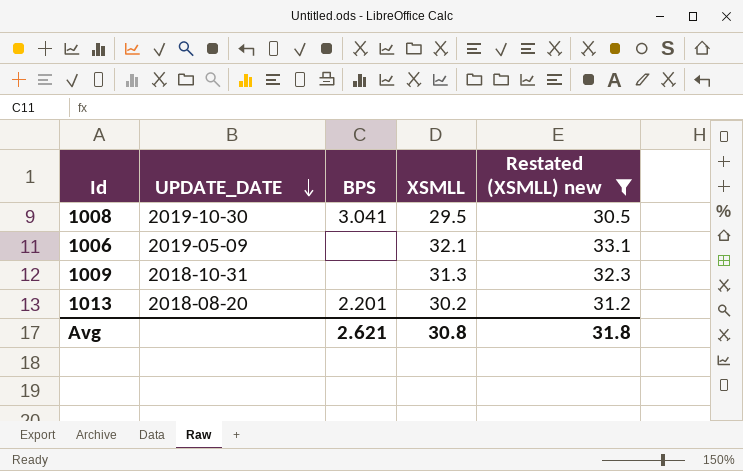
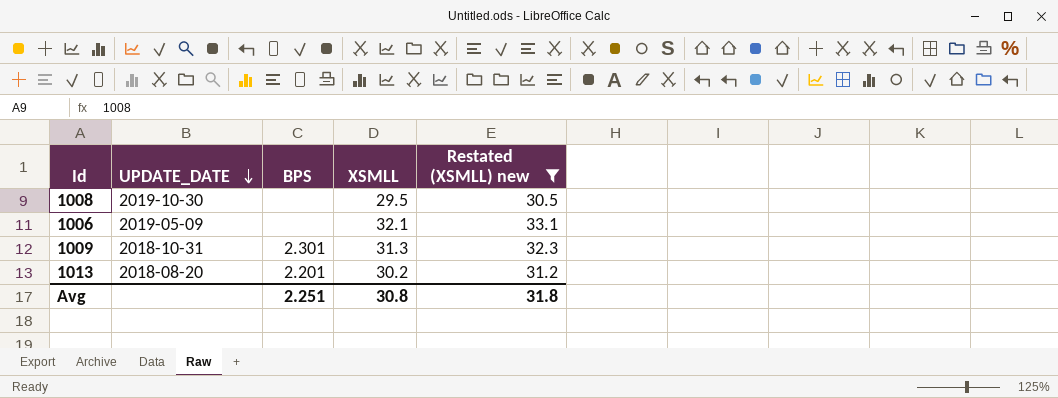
1008 | BPS: 3.041 -> none
1009 | BPS: none -> 2.301
Avg | BPS: 2.621 -> 2.251

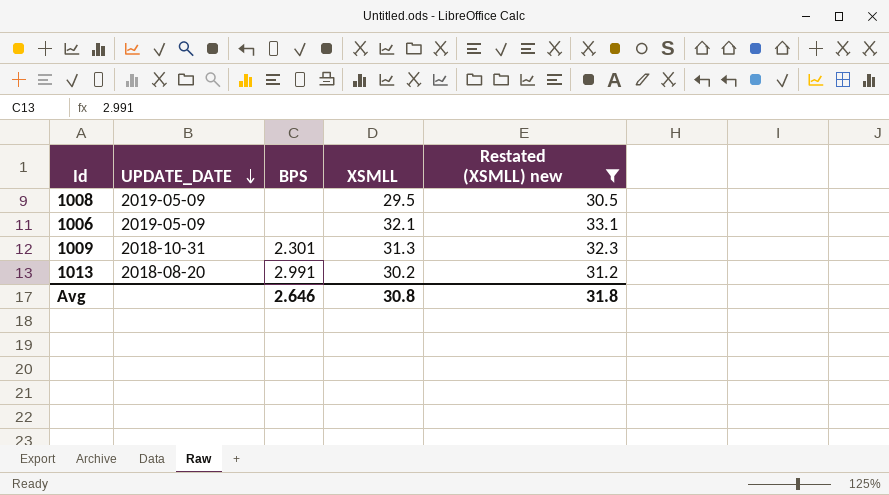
1008 | UPDATE_DATE: 2019-10-30 -> 2019-05-09
1013 | BPS: 2.201 -> 2.991
Avg | BPS: 2.251 -> 2.646

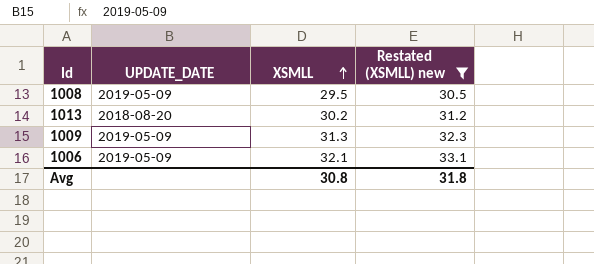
row order: UPDATE_DATE descending -> XSMLL ascending
column BPS | position: 3 -> none
1009 | UPDATE_DATE: 2018-10-31 -> 2019-05-09

